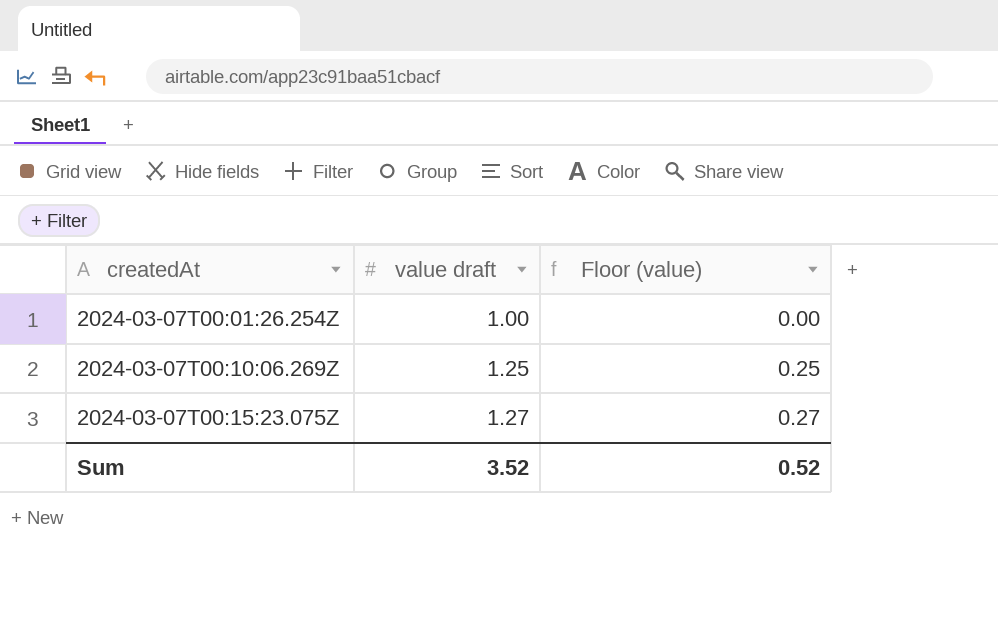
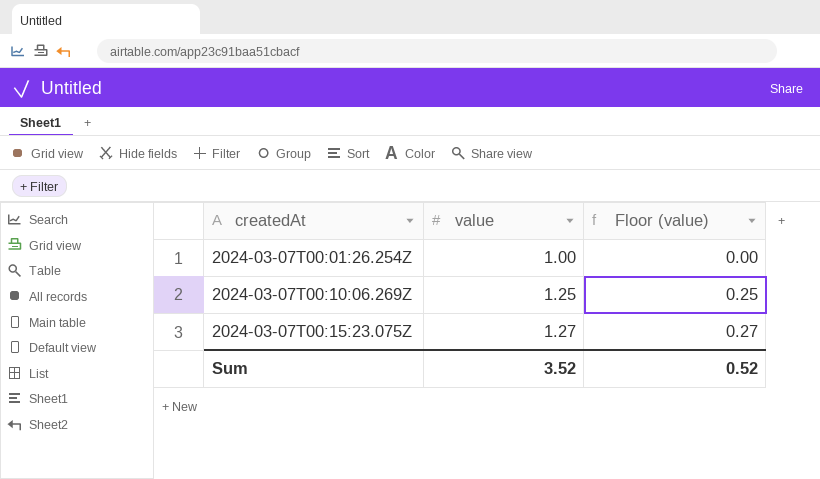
column name: value draft -> value

